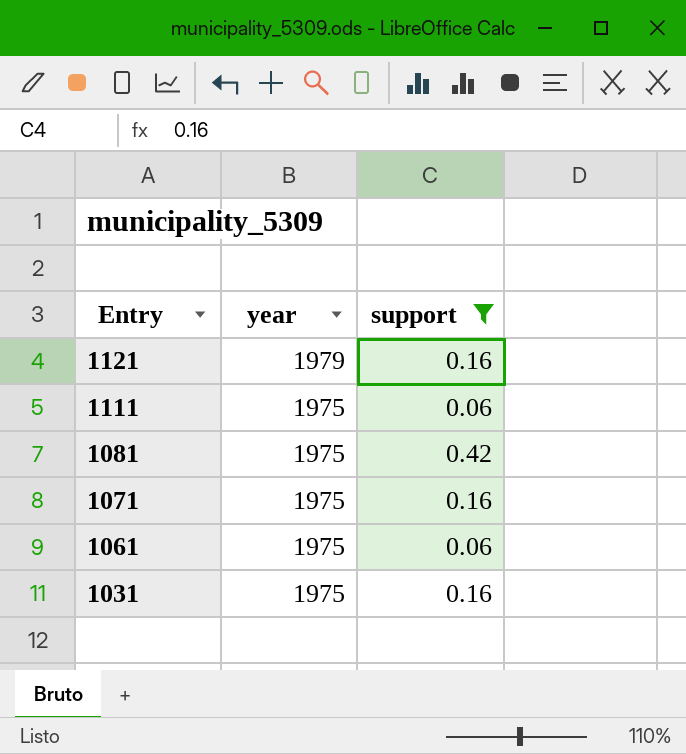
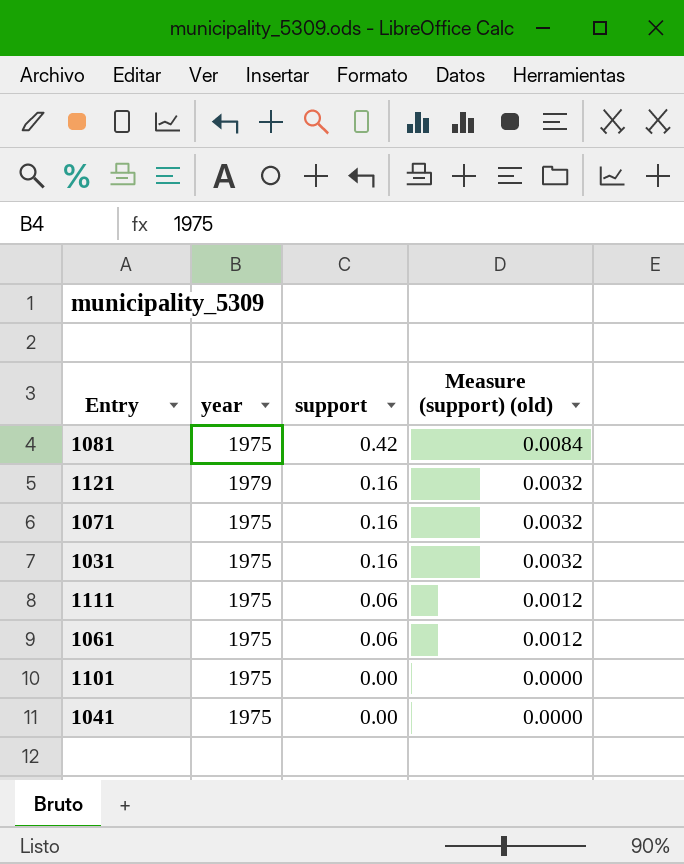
filter: support != 0.00 -> none
row order: Entry descending -> support descending
column Measure (support) (old) | formula: none -> [support] * 0.02

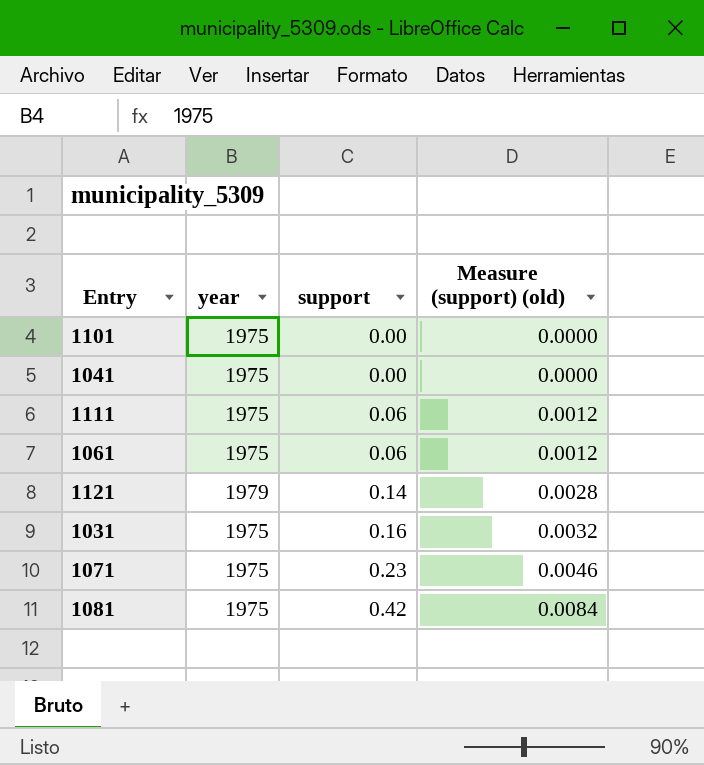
row order: support descending -> support ascending
1121 | support: 0.16 -> 0.14
1121 | Measure (support) (old): 0.0032 -> 0.0028
1071 | support: 0.16 -> 0.23
1071 | Measure (support) (old): 0.0032 -> 0.0046

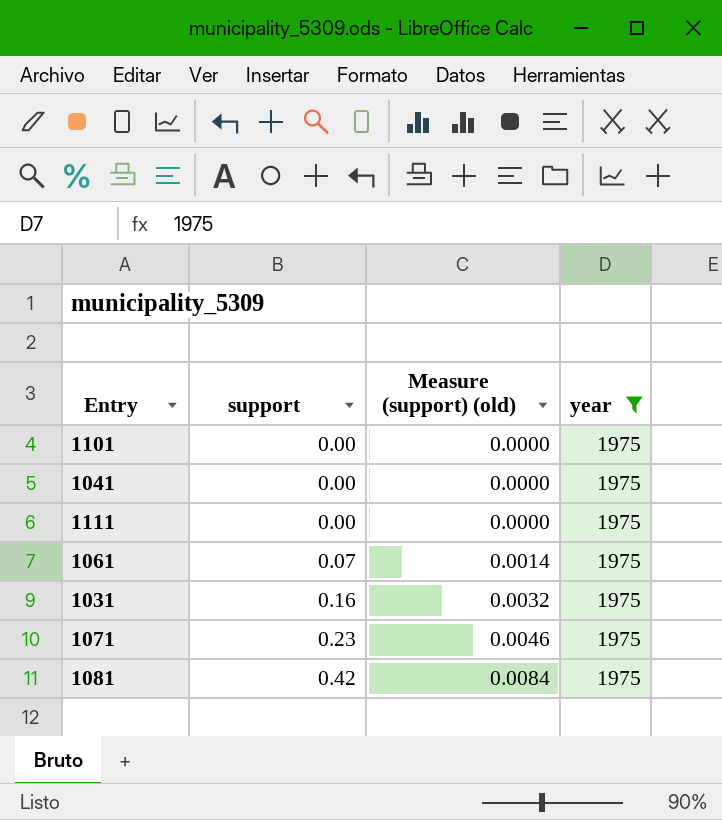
filter: none -> year = 1975
column year | position: 2 -> 4
1111 | support: 0.06 -> 0.00
1111 | Measure (support) (old): 0.0012 -> 0.0000
1061 | support: 0.06 -> 0.07
1061 | Measure (support) (old): 0.0012 -> 0.0014

